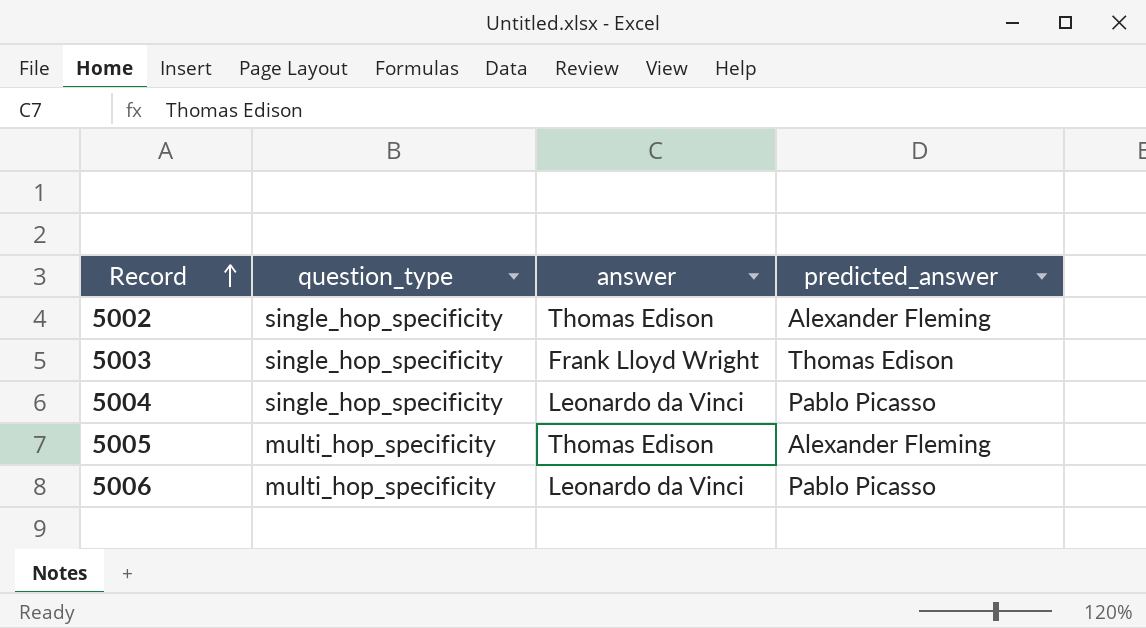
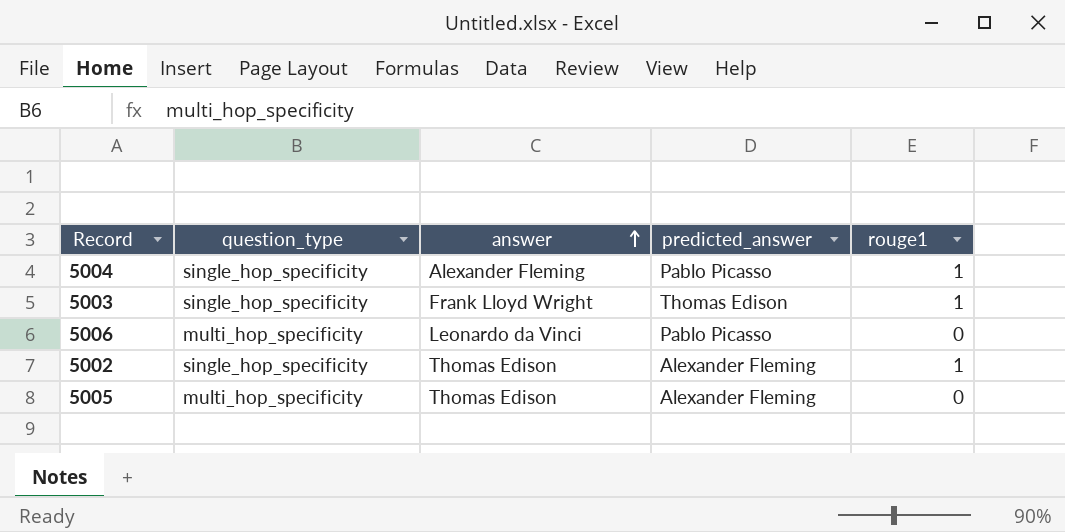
row order: Record ascending -> answer ascending
column rouge1 | position: none -> 5
5004 | answer: Leonardo da Vinci -> Alexander Fleming

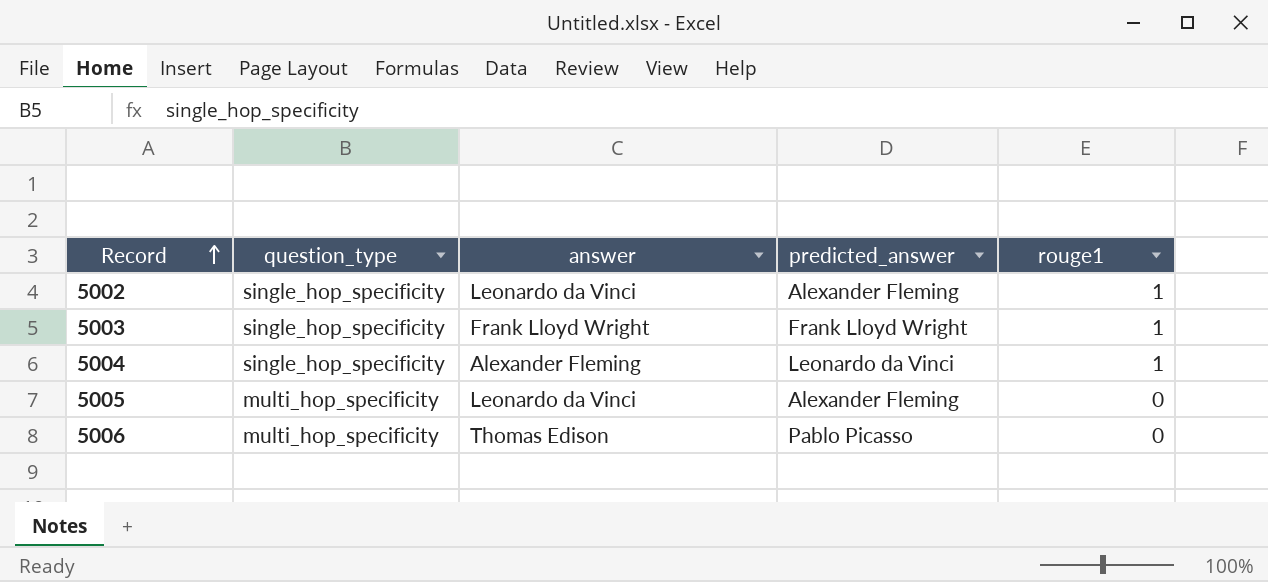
row order: answer ascending -> Record ascending
5002 | answer: Thomas Edison -> Leonardo da Vinci
5003 | predicted_answer: Thomas Edison -> Frank Lloyd Wright
5004 | predicted_answer: Pablo Picasso -> Leonardo da Vinci
5005 | answer: Thomas Edison -> Leonardo da Vinci
5006 | answer: Leonardo da Vinci -> Thomas Edison

